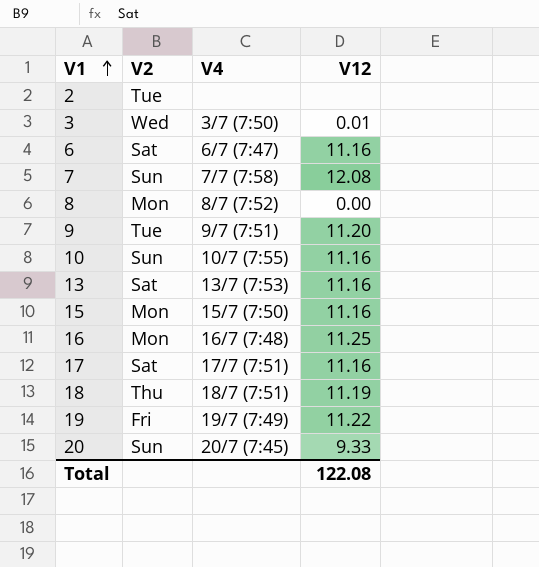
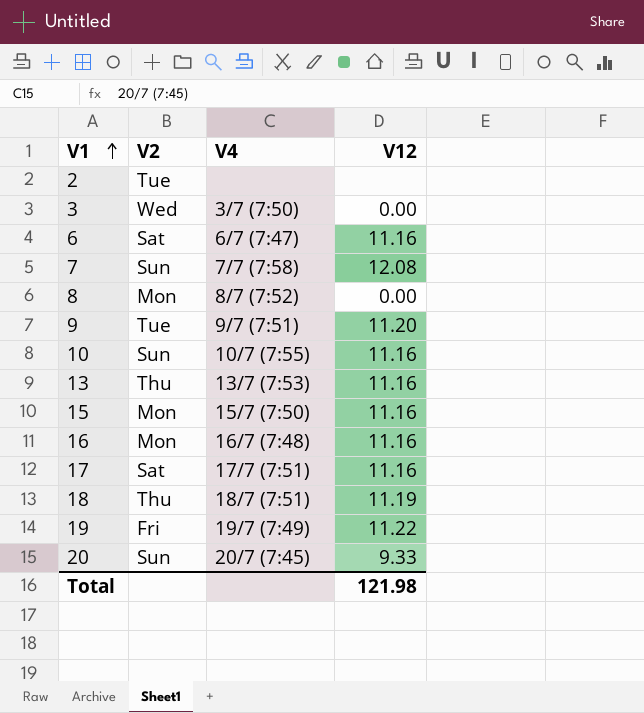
3 | V12: 0.01 -> 0.00
13 | V2: Sat -> Thu
16 | V12: 11.25 -> 11.16
Total | V12: 122.08 -> 121.98

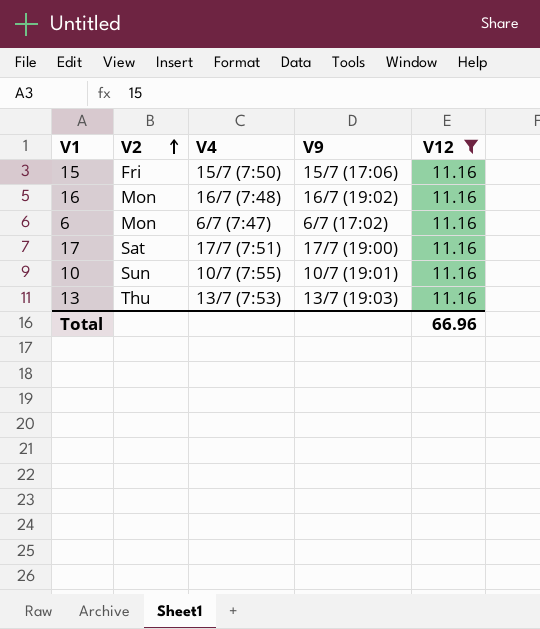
filter: none -> V12 = 11.16
row order: V1 ascending -> V2 ascending
column V9 | position: none -> 4
15 | V2: Mon -> Fri
6 | V2: Sat -> Mon
Total | V12: 121.98 -> 66.96

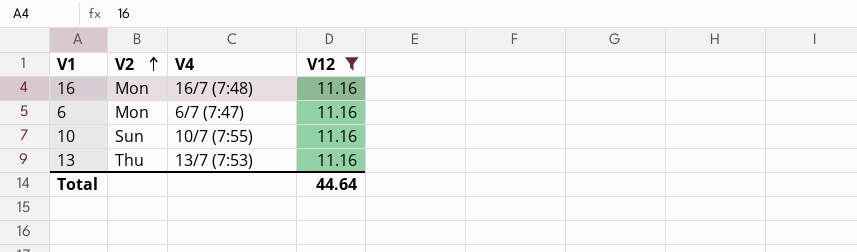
column V9 | position: 4 -> none
row 15: Fri | 15/7 (7:50) | 15/7 (17:06) | 11.16 -> none
row 17: Sat | 17/7 (7:51) | 17/7 (19:00) | 11.16 -> none
Total | V12: 66.96 -> 44.64

